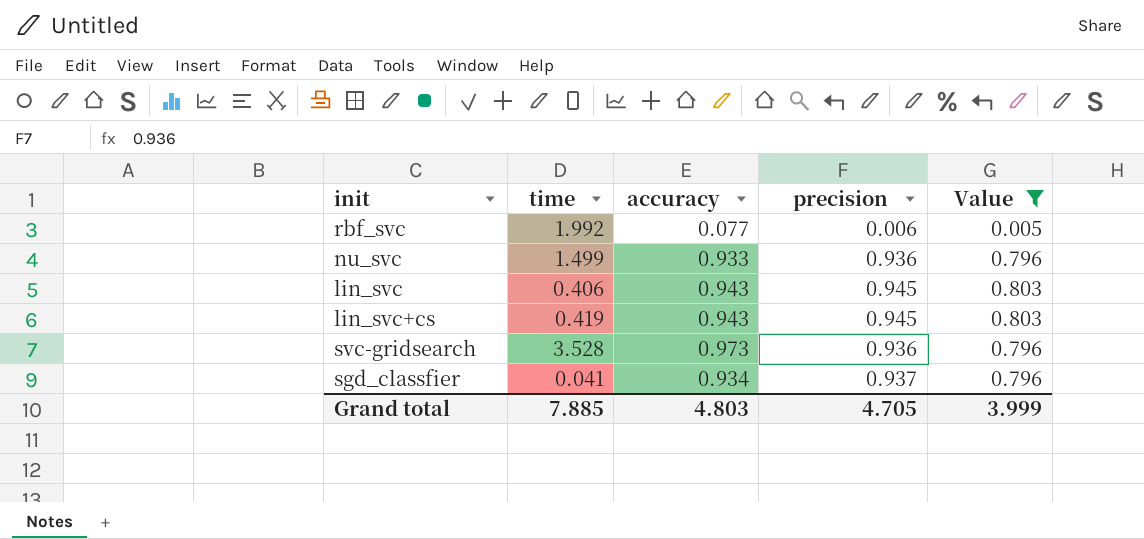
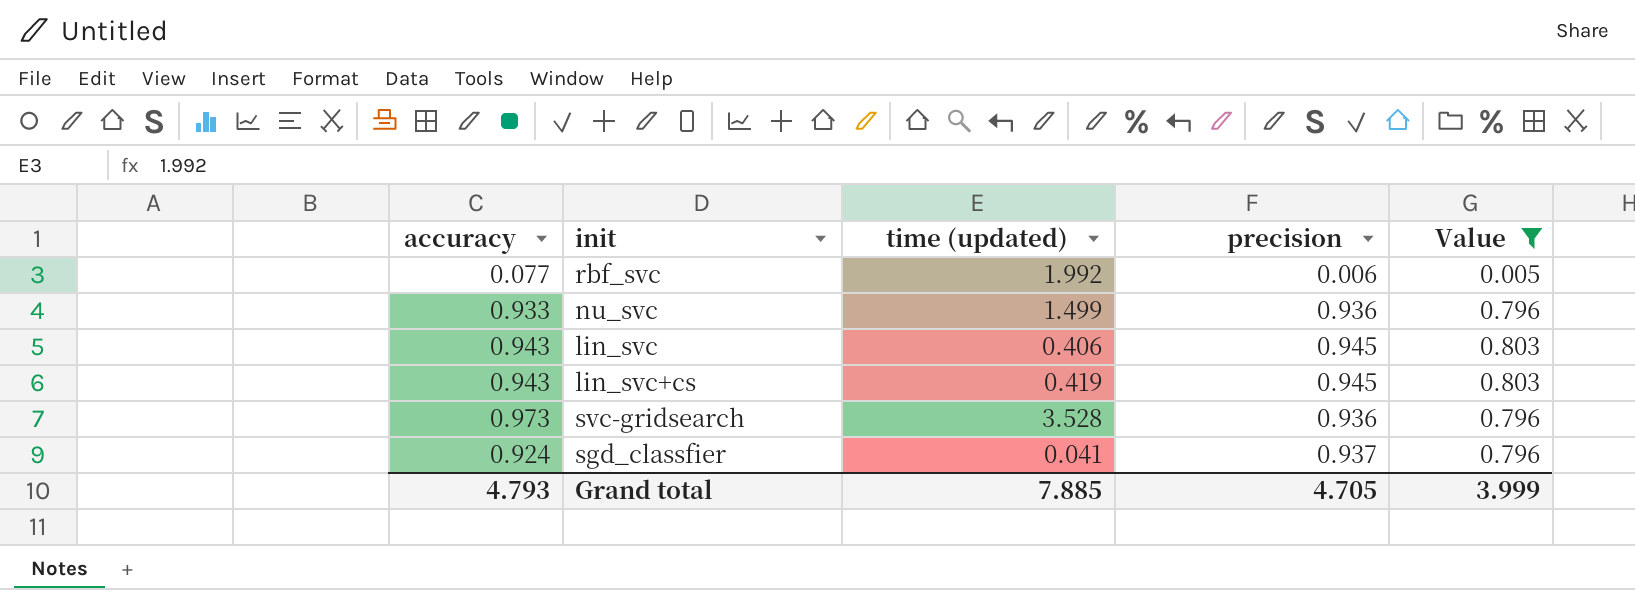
column accuracy | position: 3 -> 1
column name: time -> time (updated)
sgd_classfier | accuracy: 0.934 -> 0.924
Grand total | accuracy: 4.803 -> 4.793

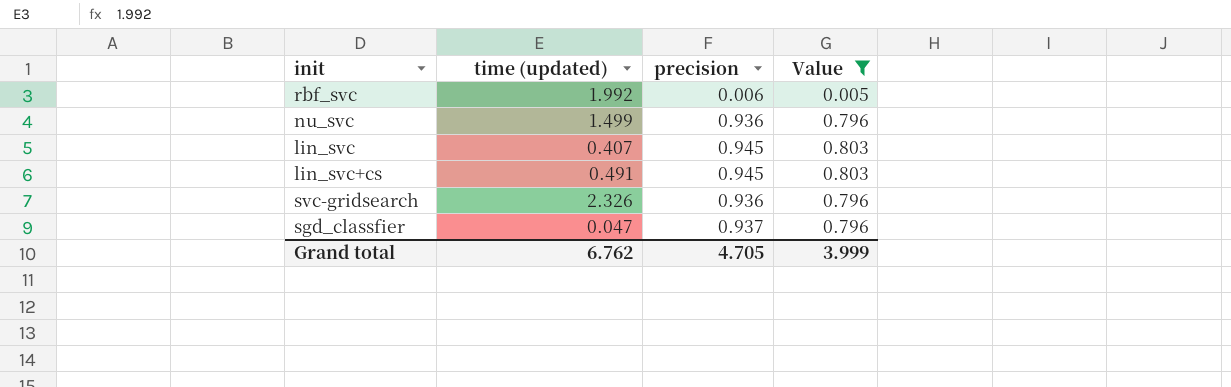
column accuracy | position: 1 -> none
lin_svc | time (updated): 0.406 -> 0.407
lin_svc+cs | time (updated): 0.419 -> 0.491
svc-gridsearch | time (updated): 3.528 -> 2.326
sgd_classfier | time (updated): 0.041 -> 0.047
Grand total | time (updated): 7.885 -> 6.762

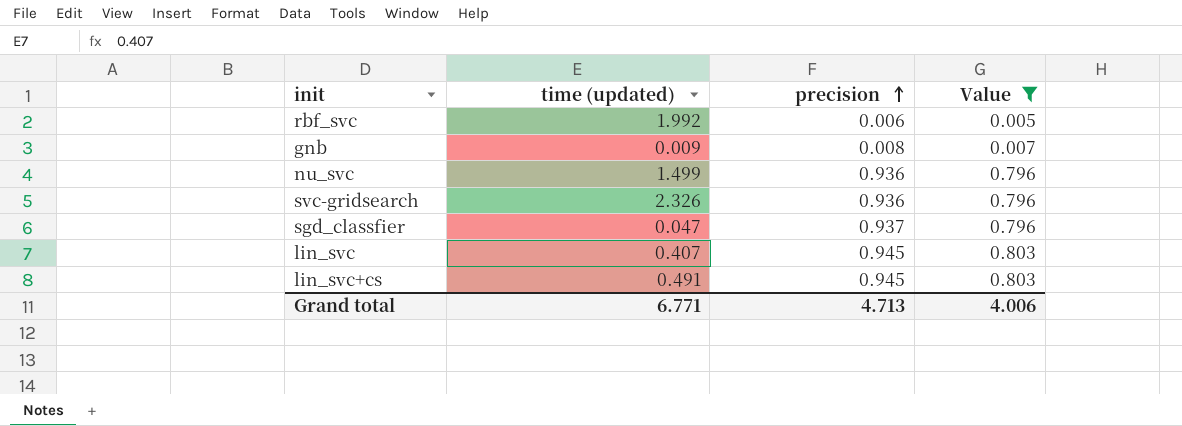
row order: none -> precision ascending
row gnb: none -> 0.009 | 0.008 | 0.007
Grand total | time (updated): 6.762 -> 6.771
Grand total | precision: 4.705 -> 4.713
Grand total | Value: 3.999 -> 4.006

